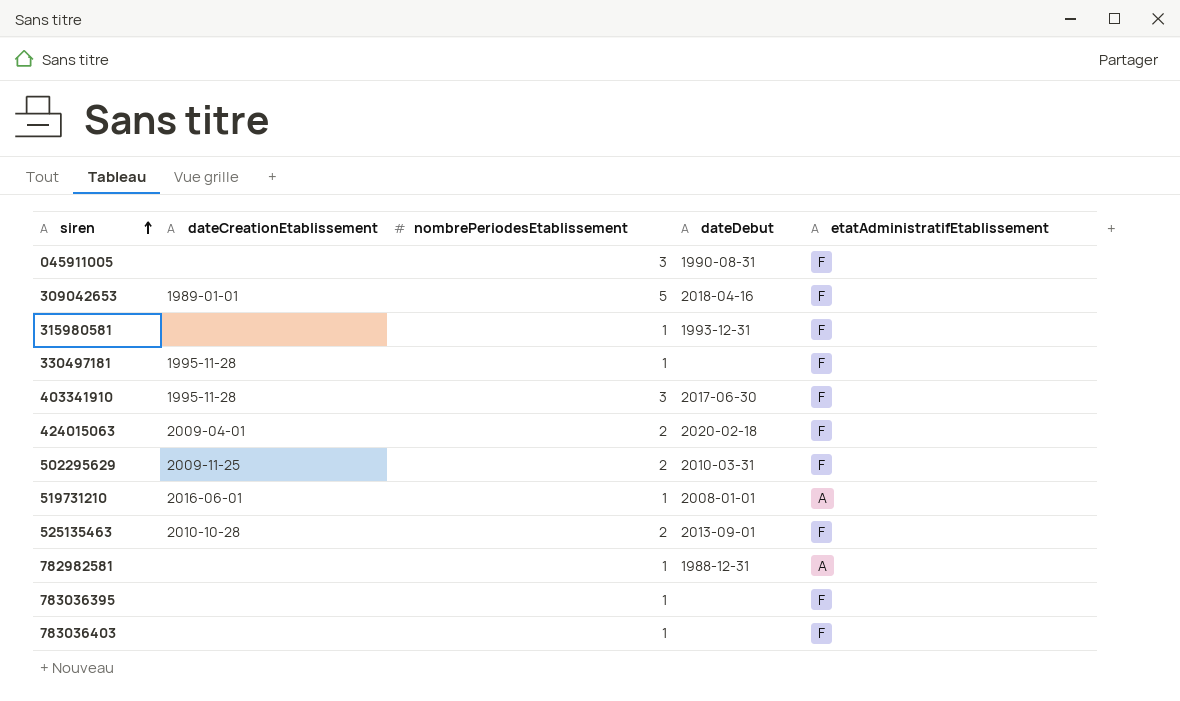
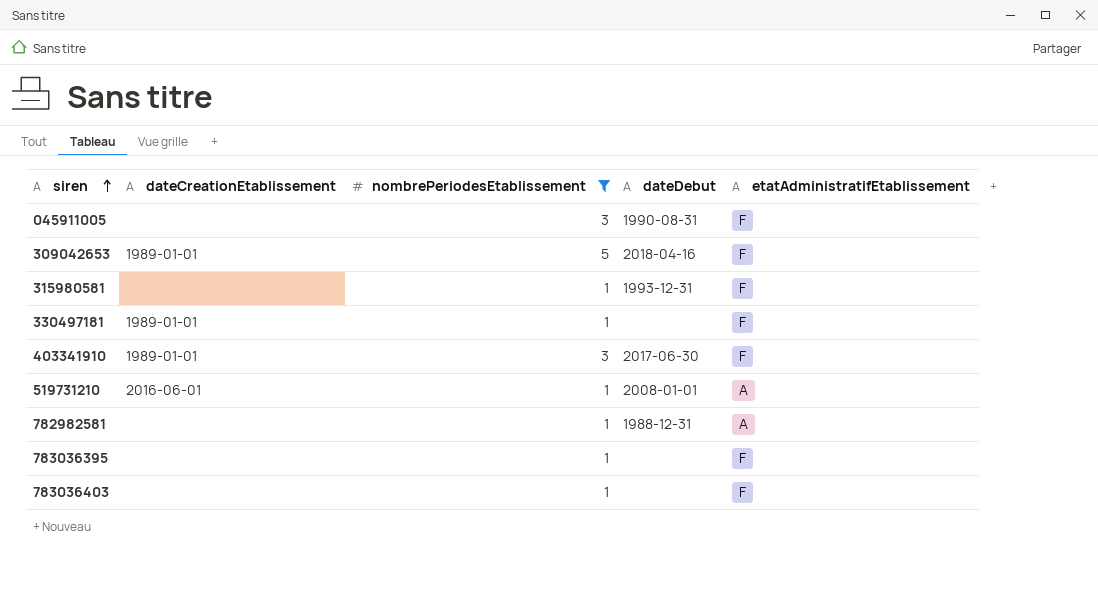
filter: none -> nombrePeriodesEtablissement != 2
330497181 | dateCreationEtablissement: 1995-11-28 -> 1989-01-01
403341910 | dateCreationEtablissement: 1995-11-28 -> 1989-01-01

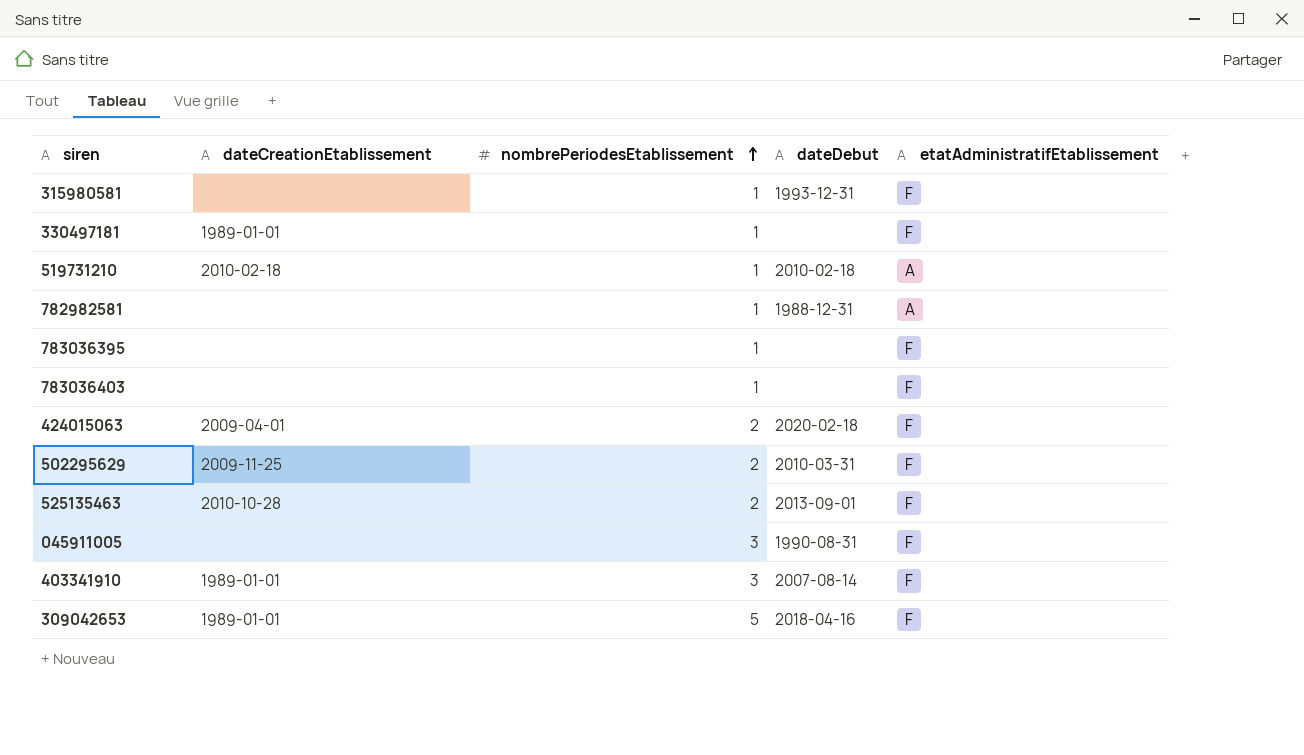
filter: nombrePeriodesEtablissement != 2 -> none
row order: siren ascending -> nombrePeriodesEtablissement ascending
519731210 | dateCreationEtablissement: 2016-06-01 -> 2010-02-18
519731210 | dateDebut: 2008-01-01 -> 2010-02-18
403341910 | dateDebut: 2017-06-30 -> 2007-08-14

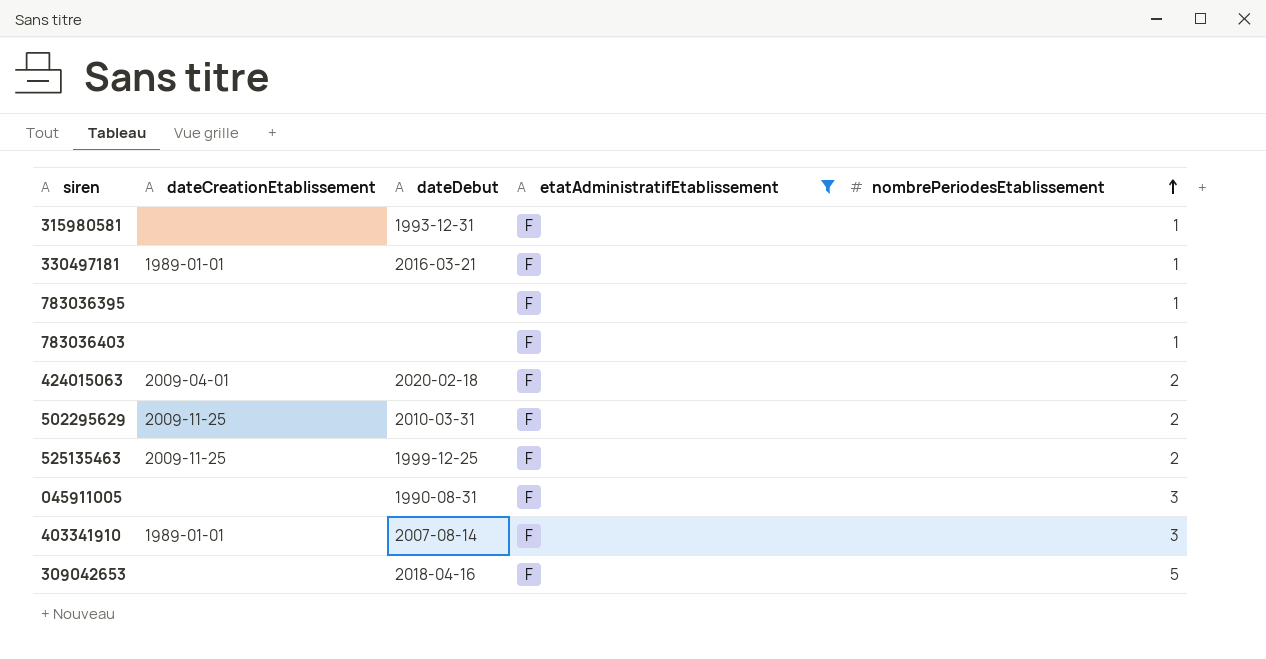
filter: none -> etatAdministratifEtablissement = F
column nombrePeriodesEtablissement | position: 3 -> 5
330497181 | dateDebut: none -> 2016-03-21
525135463 | dateCreationEtablissement: 2010-10-28 -> 2009-11-25
525135463 | dateDebut: 2013-09-01 -> 1999-12-25
309042653 | dateCreationEtablissement: 1989-01-01 -> none

